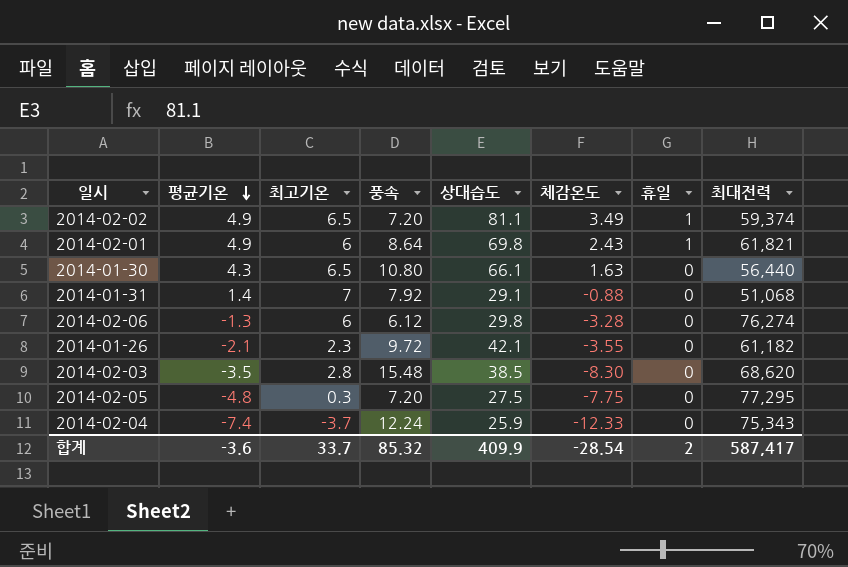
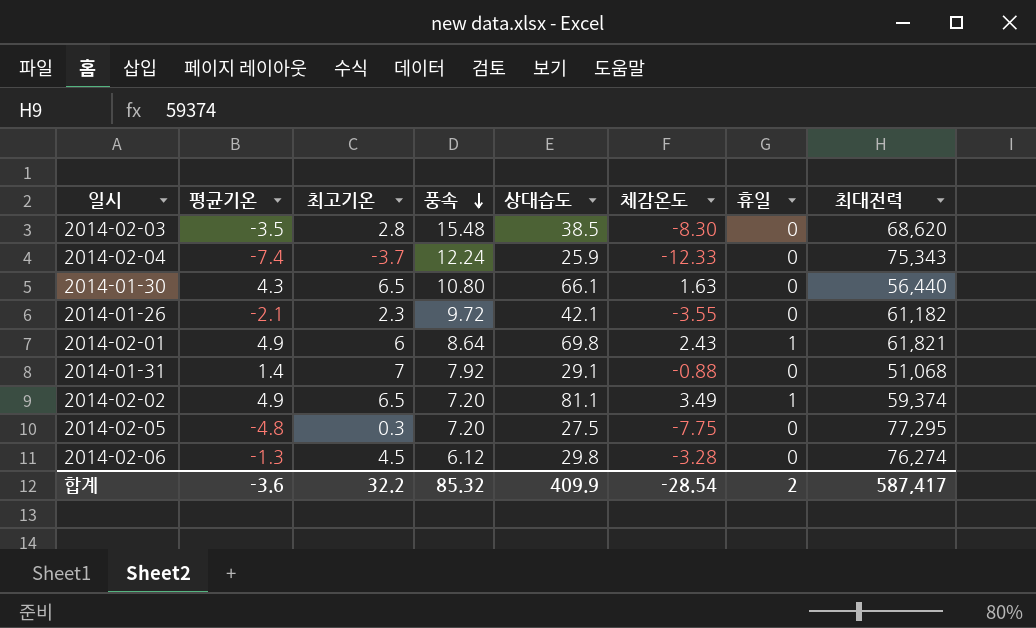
row order: 평균기온 descending -> 풍속 descending
2014-02-06 | 최고기온: 6 -> 4.5
합계 | 최고기온: 33.7 -> 32.2

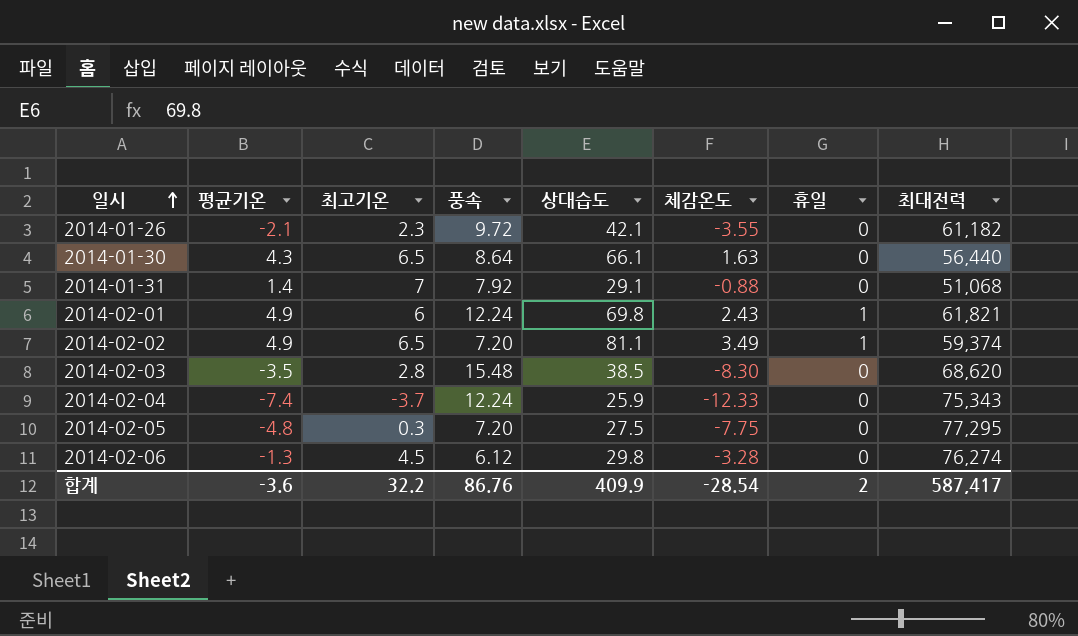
row order: 풍속 descending -> 일시 ascending
2014-01-30 | 풍속: 10.80 -> 8.64
2014-02-01 | 풍속: 8.64 -> 12.24
합계 | 풍속: 85.32 -> 86.76

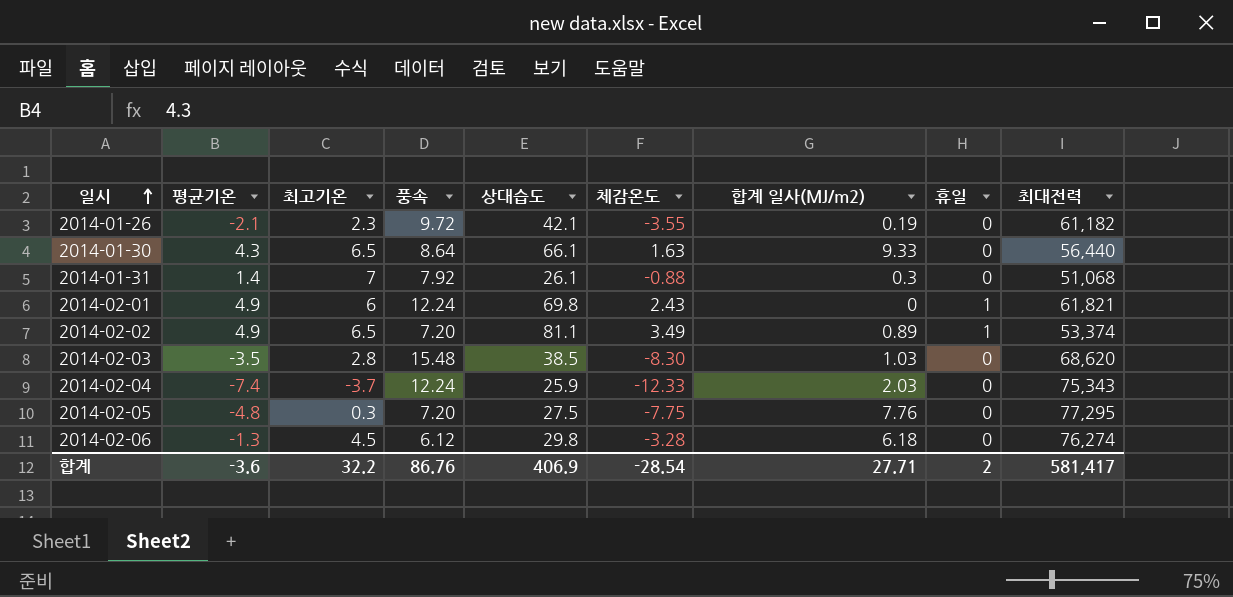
column 합계 일사(MJ/m2) | position: none -> 7
2014-01-31 | 상대습도: 29.1 -> 26.1
2014-02-02 | 최대전력: 59,374 -> 53,374
합계 | 상대습도: 409.9 -> 406.9
합계 | 최대전력: 587,417 -> 581,417

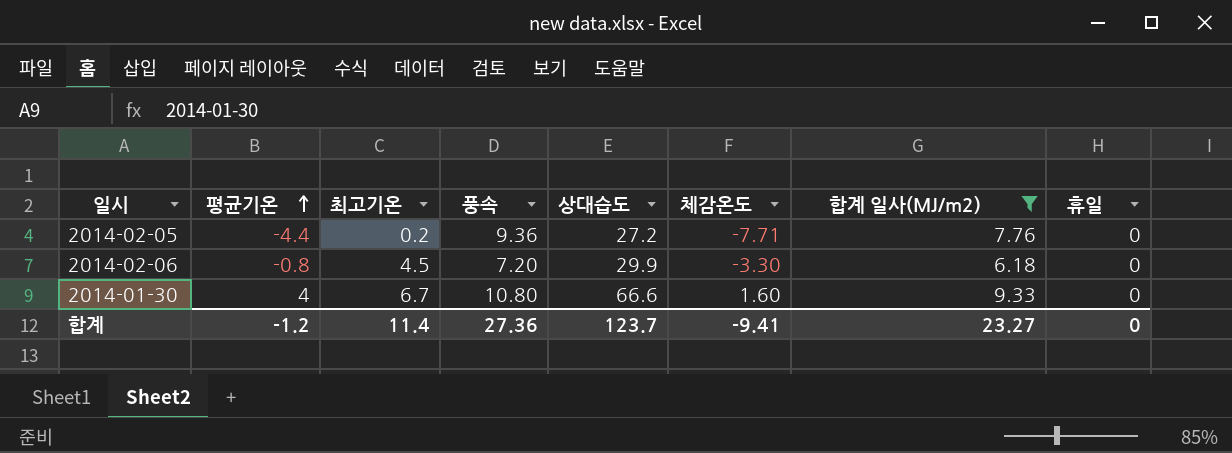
filter: none -> 합계 일사(MJ/m2) >= 6.18
row order: 일시 ascending -> 평균기온 ascending
column 최대전력 | position: 9 -> none
2014-02-05 | 평균기온: -4.8 -> -4.4
2014-02-05 | 최고기온: 0.3 -> 0.2
2014-02-05 | 풍속: 7.20 -> 9.36
2014-02-05 | 상대습도: 27.5 -> 27.2
2014-02-05 | 체감온도: -7.75 -> -7.71
2014-02-06 | 평균기온: -1.3 -> -0.8
2014-02-06 | 풍속: 6.12 -> 7.20
2014-02-06 | 상대습도: 29.8 -> 29.9
2014-02-06 | 체감온도: -3.28 -> -3.30
2014-01-30 | 평균기온: 4.3 -> 4
2014-01-30 | 최고기온: 6.5 -> 6.7
2014-01-30 | 풍속: 8.64 -> 10.80
2014-01-30 | 상대습도: 66.1 -> 66.6
2014-01-30 | 체감온도: 1.63 -> 1.60
합계 | 평균기온: -3.6 -> -1.2
합계 | 최고기온: 32.2 -> 11.4
합계 | 풍속: 86.76 -> 27.36
합계 | 상대습도: 406.9 -> 123.7
합계 | 체감온도: -28.54 -> -9.41
합계 | 합계 일사(MJ/m2): 27.71 -> 23.27
합계 | 휴일: 2 -> 0

